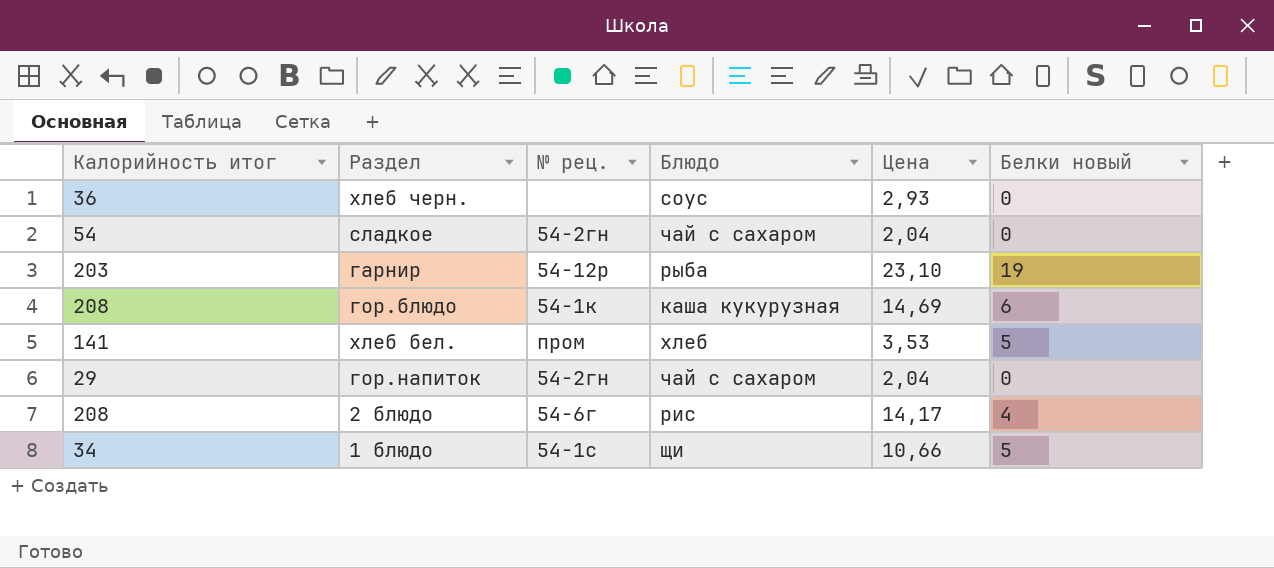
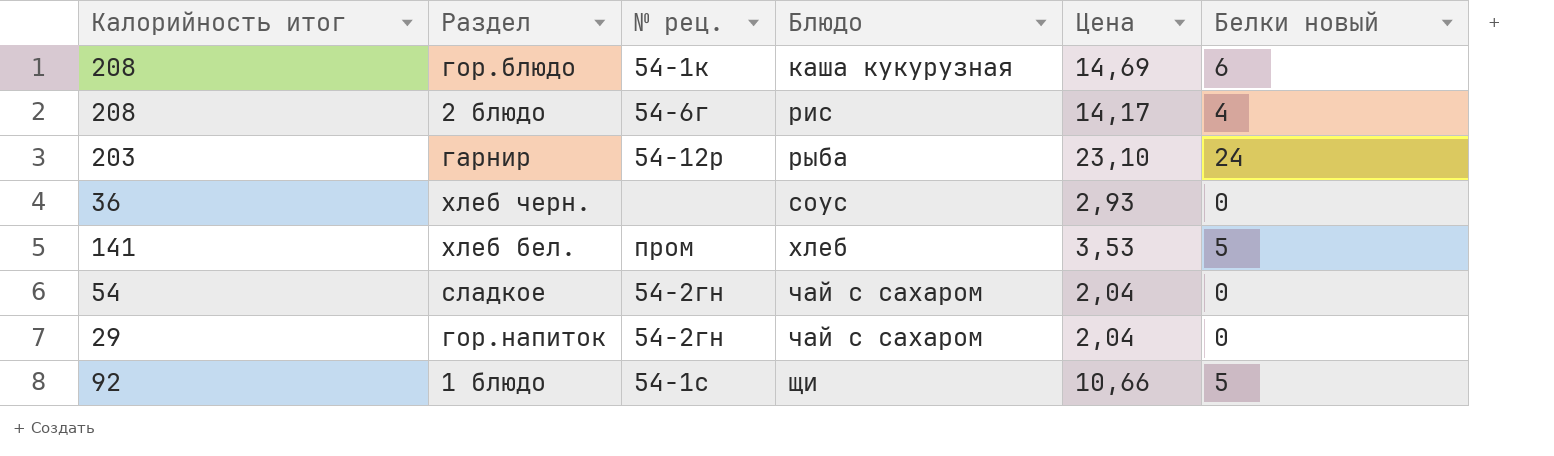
row order: none -> Блюдо ascending
гарнир | Белки новый: 19 -> 24
1 блюдо | Калорийность итог: 34 -> 92

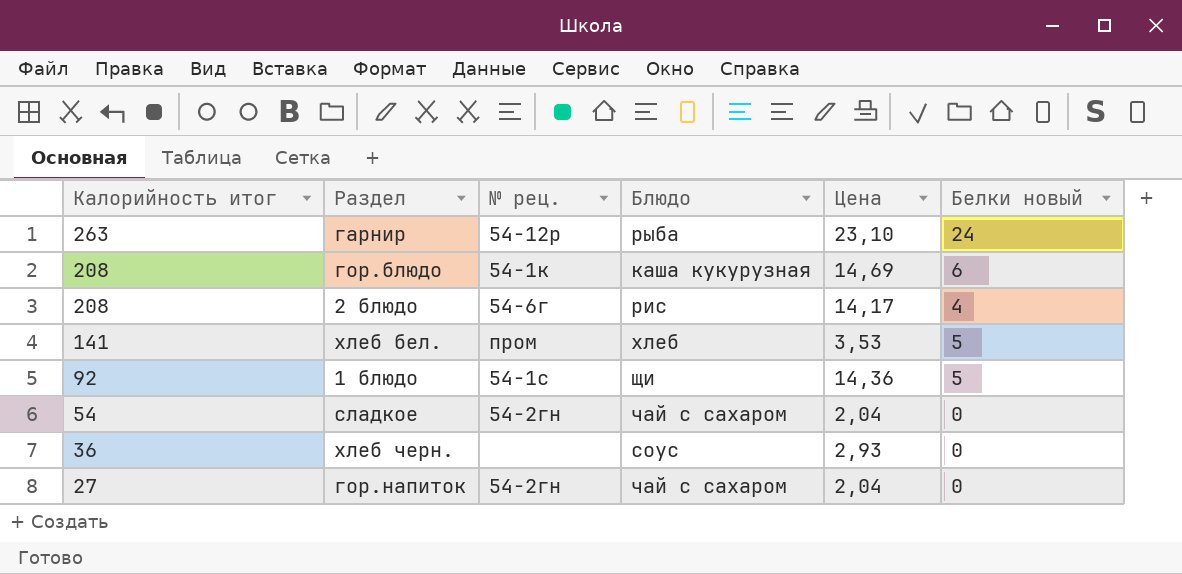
row order: Блюдо ascending -> Калорийность итог descending
гарнир | Калорийность итог: 203 -> 263
1 блюдо | Цена: 10,66 -> 14,36
гор.напиток | Калорийность итог: 29 -> 27

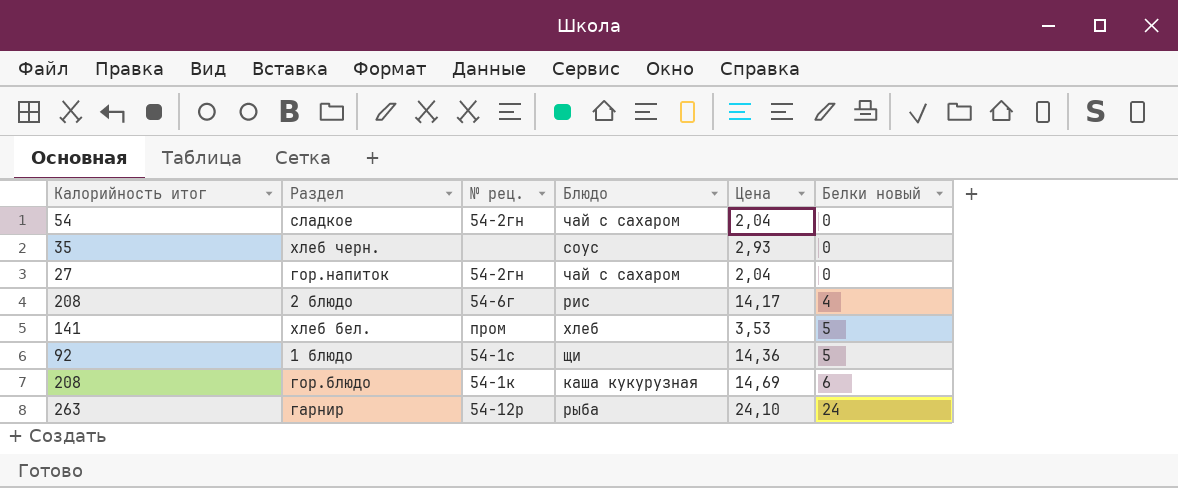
row order: Калорийность итог descending -> Белки новый ascending
хлеб черн. | Калорийность итог: 36 -> 35
гарнир | Цена: 23,10 -> 24,10

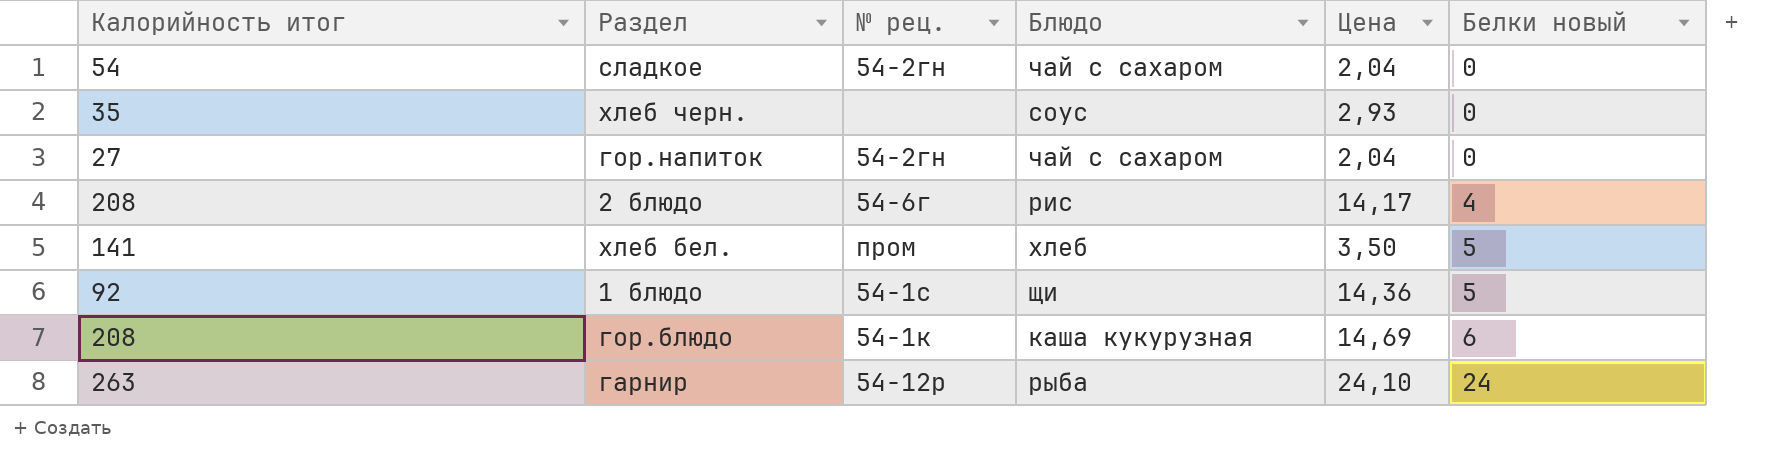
хлеб бел. | Цена: 3,53 -> 3,50

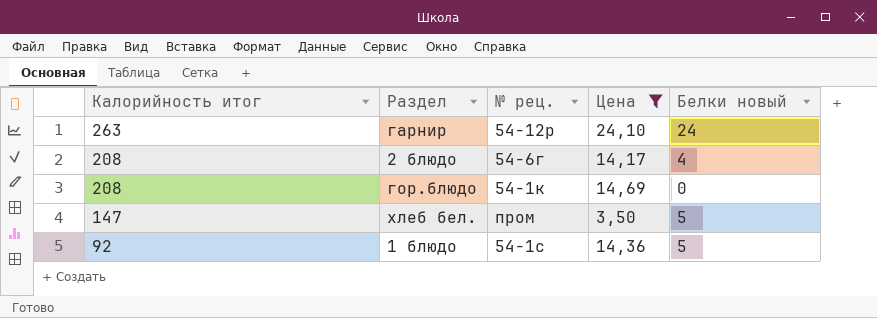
filter: none -> Цена >= 3,50
row order: Белки новый ascending -> Калорийность итог descending
column Блюдо | position: 4 -> none
гор.блюдо | Белки новый: 6 -> 0
хлеб бел. | Калорийность итог: 141 -> 147

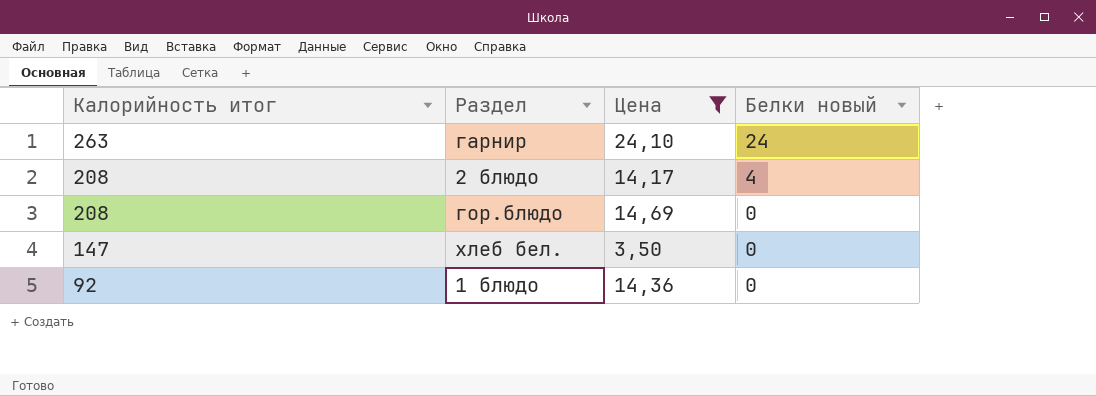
column № рец. | position: 3 -> none
хлеб бел. | Белки новый: 5 -> 0
1 блюдо | Белки новый: 5 -> 0

